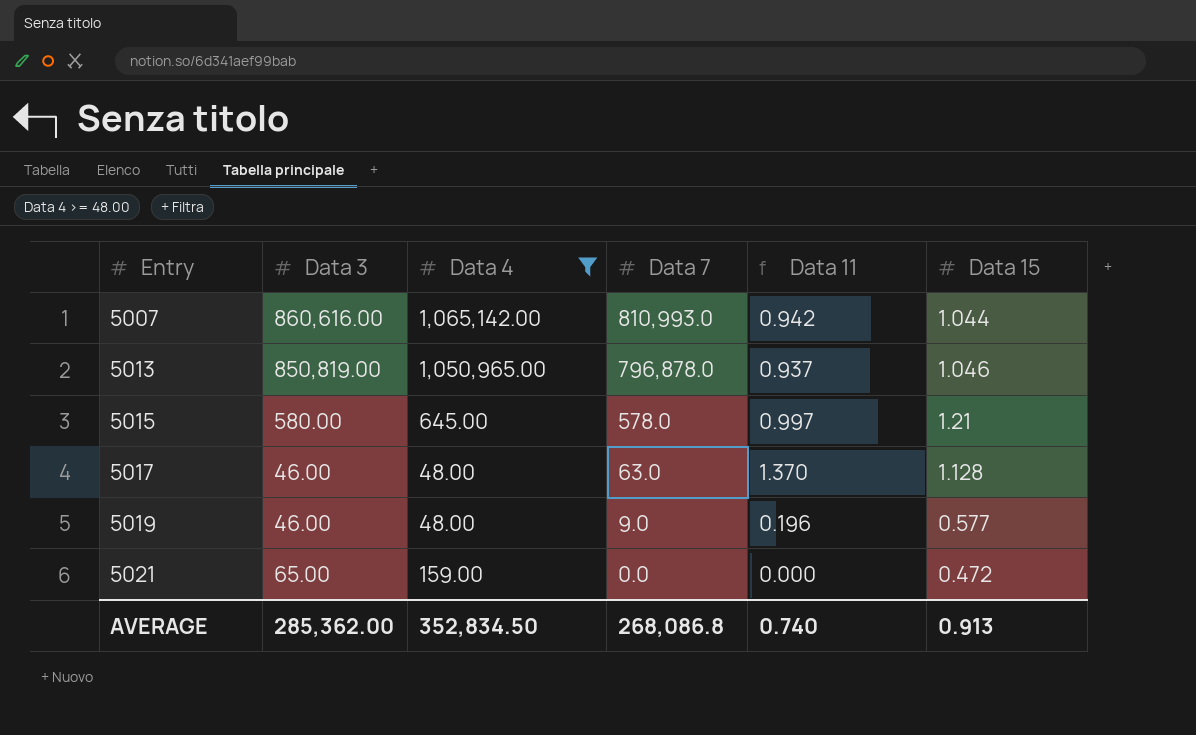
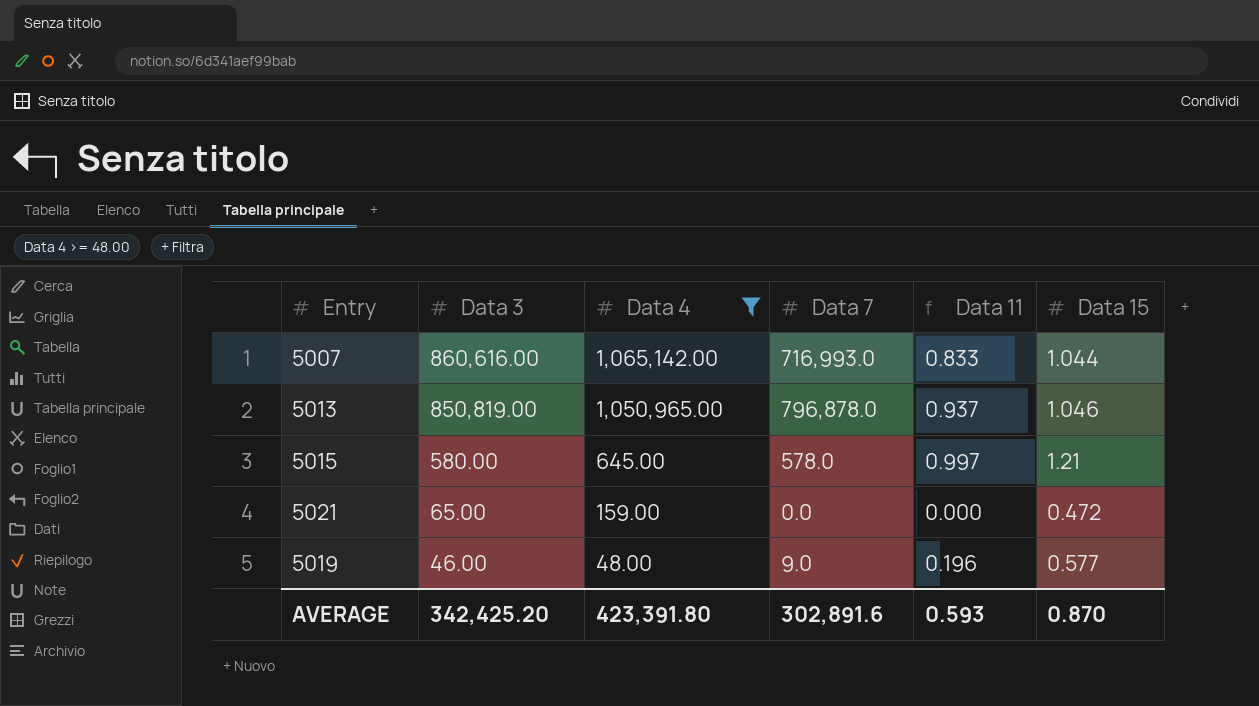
row order: Entry ascending -> Data 3 descending
row 5017: 46.00 | 48.00 | 63.0 | 1.370 | 1.128 -> none
5007 | Data 7: 810,993.0 -> 716,993.0
5007 | Data 11: 0.942 -> 0.833
AVERAGE | Data 3: 285,362.00 -> 342,425.20
AVERAGE | Data 4: 352,834.50 -> 423,391.80
AVERAGE | Data 7: 268,086.8 -> 302,891.6
AVERAGE | Data 11: 0.740 -> 0.593
AVERAGE | Data 15: 0.913 -> 0.870

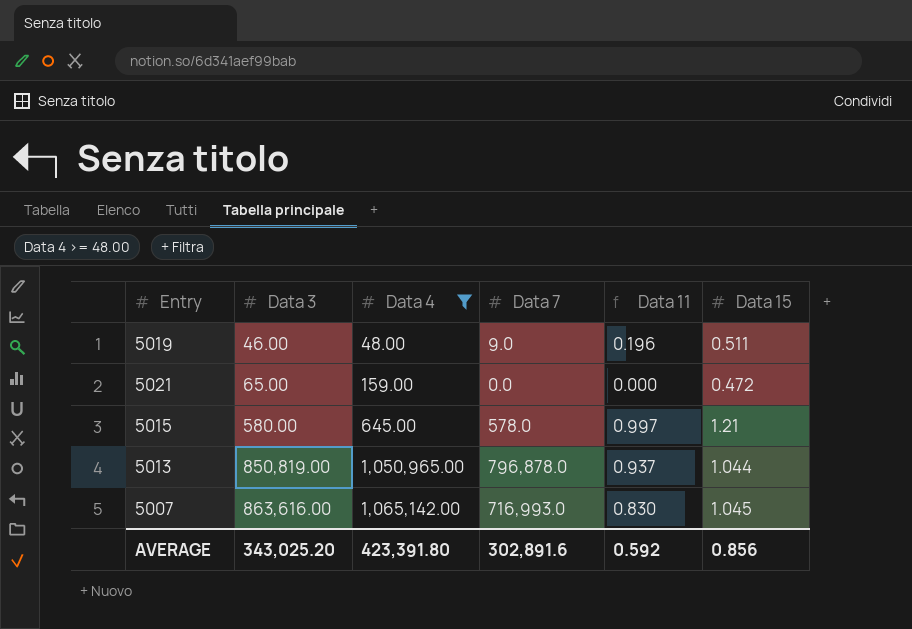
row order: Data 3 descending -> Data 3 ascending
5019 | Data 15: 0.577 -> 0.511
5013 | Data 15: 1.046 -> 1.044
5007 | Data 3: 860,616.00 -> 863,616.00
5007 | Data 11: 0.833 -> 0.830
5007 | Data 15: 1.044 -> 1.045
AVERAGE | Data 3: 342,425.20 -> 343,025.20
AVERAGE | Data 11: 0.593 -> 0.592
AVERAGE | Data 15: 0.870 -> 0.856

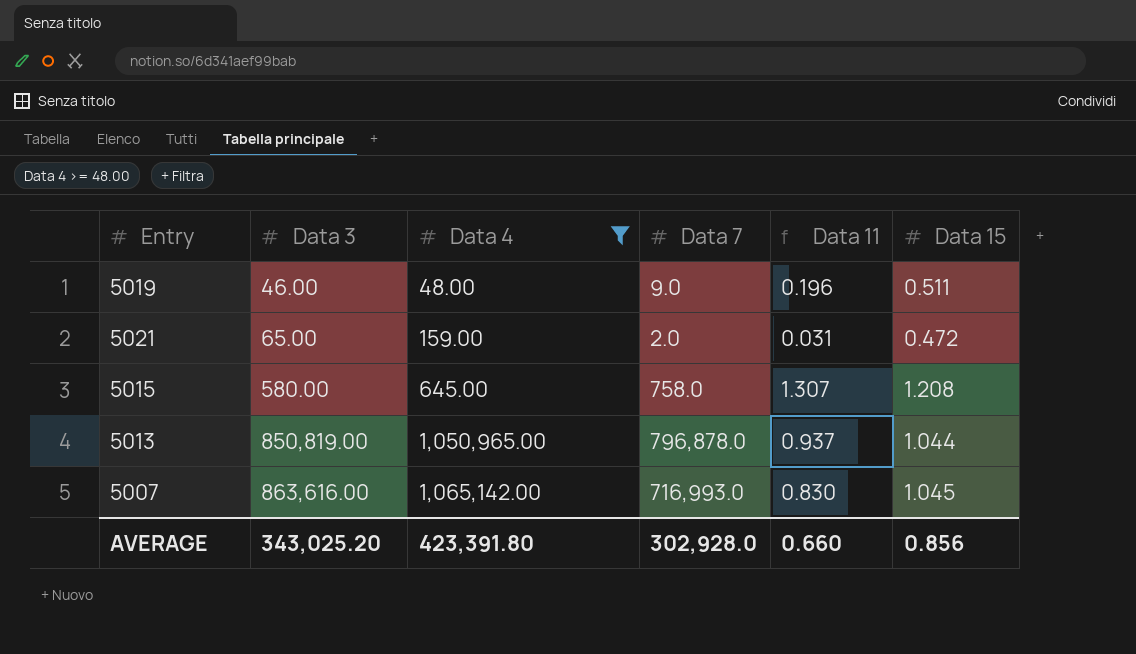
5021 | Data 7: 0.0 -> 2.0
5021 | Data 11: 0.000 -> 0.031
5015 | Data 7: 578.0 -> 758.0
5015 | Data 11: 0.997 -> 1.307
5015 | Data 15: 1.21 -> 1.208
AVERAGE | Data 7: 302,891.6 -> 302,928.0
AVERAGE | Data 11: 0.592 -> 0.660

